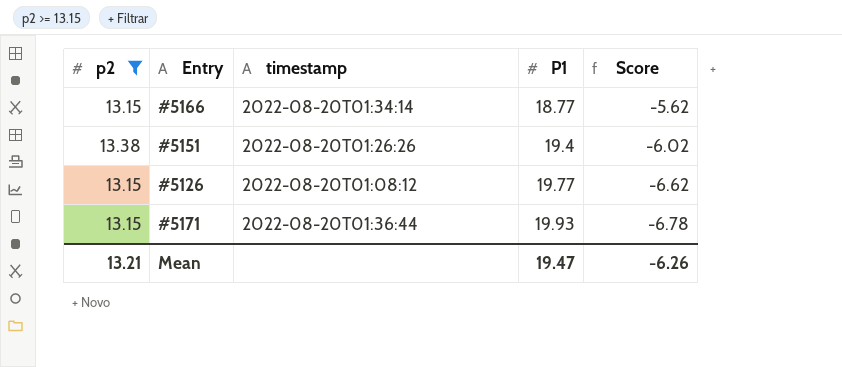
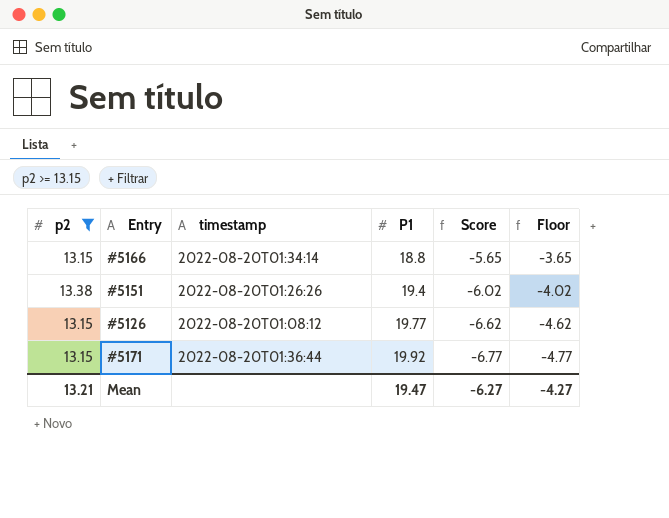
column Floor | formula: none -> [Score] + 2
#5166 | P1: 18.77 -> 18.8
#5166 | Score: -5.62 -> -5.65
#5171 | P1: 19.93 -> 19.92
#5171 | Score: -6.78 -> -6.77
Mean | Score: -6.26 -> -6.27

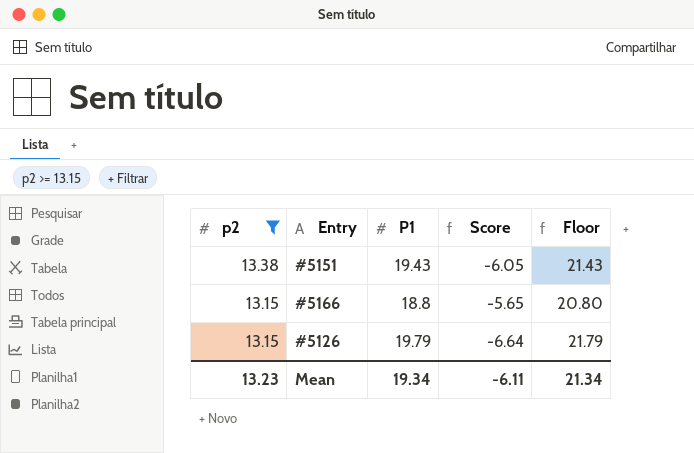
row order: P1 ascending -> p2 descending
column timestamp | position: 3 -> none
column Floor | formula: [Score] + 2 -> [P1] + 2
row #5171: 13.15 | 2022-08-20T01:36:44 | 19.92 | -6.77 | -4.77 -> none
#5151 | P1: 19.4 -> 19.43
#5151 | Score: -6.02 -> -6.05
#5126 | P1: 19.77 -> 19.79
#5126 | Score: -6.62 -> -6.64
Mean | p2: 13.21 -> 13.23
Mean | P1: 19.47 -> 19.34
Mean | Score: -6.27 -> -6.11
Mean | Floor: -4.27 -> 21.34

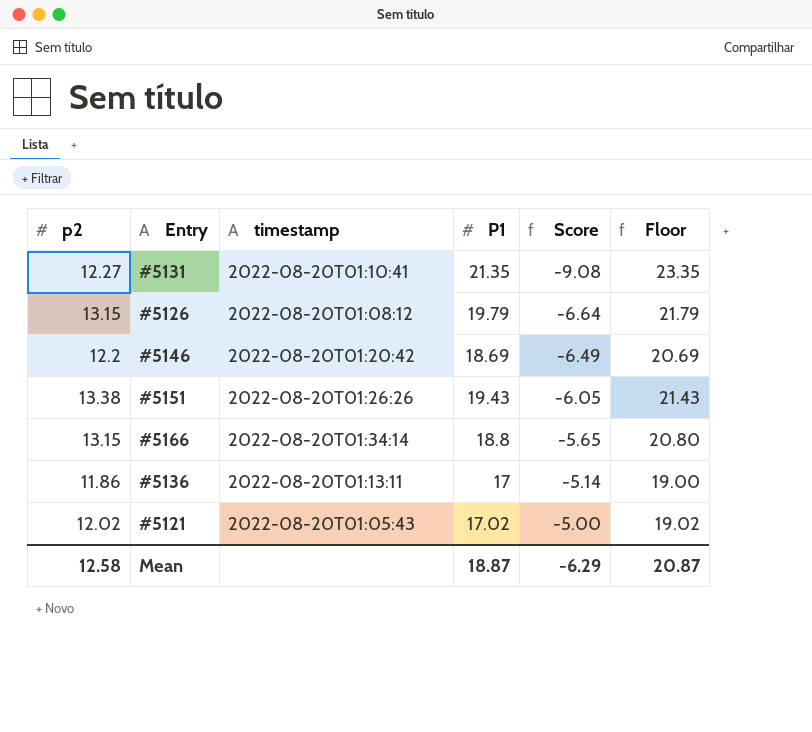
filter: p2 >= 13.15 -> none
row order: p2 descending -> Score ascending
column timestamp | position: none -> 3
Mean | p2: 13.23 -> 12.58
Mean | P1: 19.34 -> 18.87
Mean | Score: -6.11 -> -6.29
Mean | Floor: 21.34 -> 20.87

